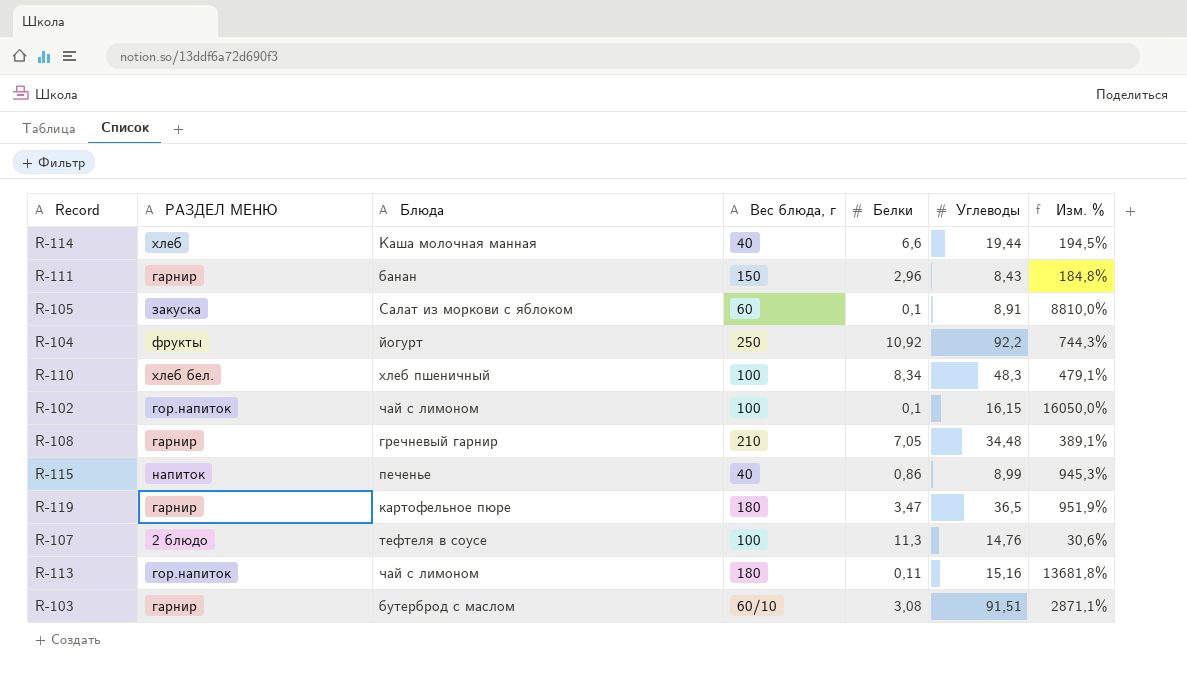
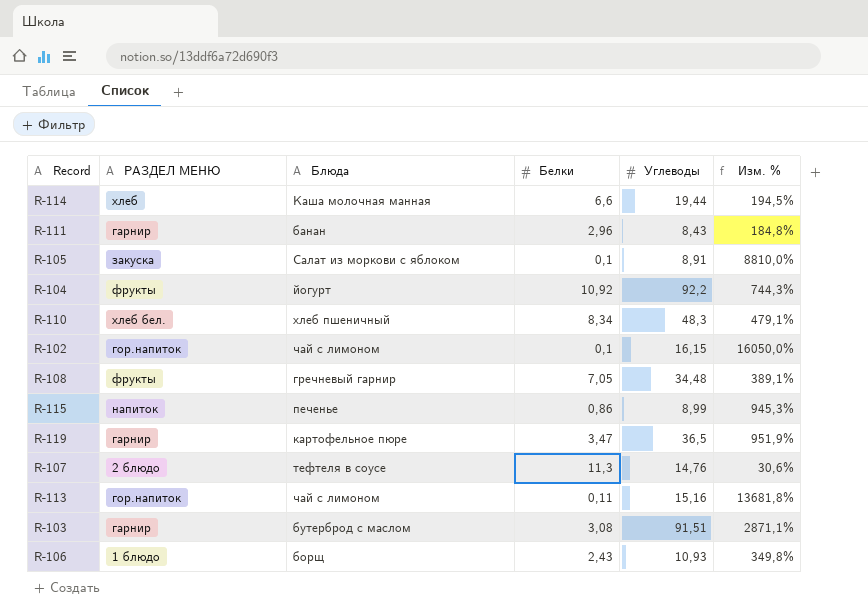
column Вес блюда, г | position: 4 -> none
R-108 | РАЗДЕЛ МЕНЮ: гарнир -> фрукты
row R-106: none -> 1 блюдо | борщ | 2,43 | 10,93 | 349,8%

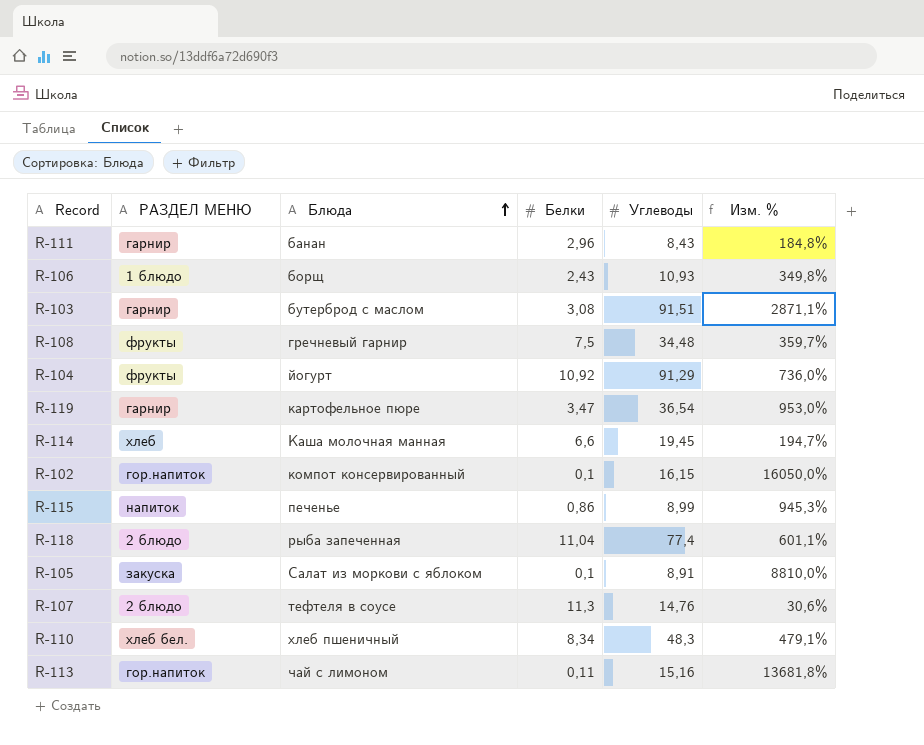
row order: none -> Блюда ascending
R-108 | Белки: 7,05 -> 7,5
R-108 | Изм. %: 389,1% -> 359,7%
R-104 | Углеводы: 92,2 -> 91,29
R-104 | Изм. %: 744,3% -> 736,0%
R-119 | Углеводы: 36,5 -> 36,54
R-119 | Изм. %: 951,9% -> 953,0%
R-114 | Углеводы: 19,44 -> 19,45
R-114 | Изм. %: 194,5% -> 194,7%
R-102 | Блюда: чай с лимоном -> компот консервированный
row R-118: none -> 2 блюдо | рыба запеченная | 11,04 | 77,4 | 601,1%

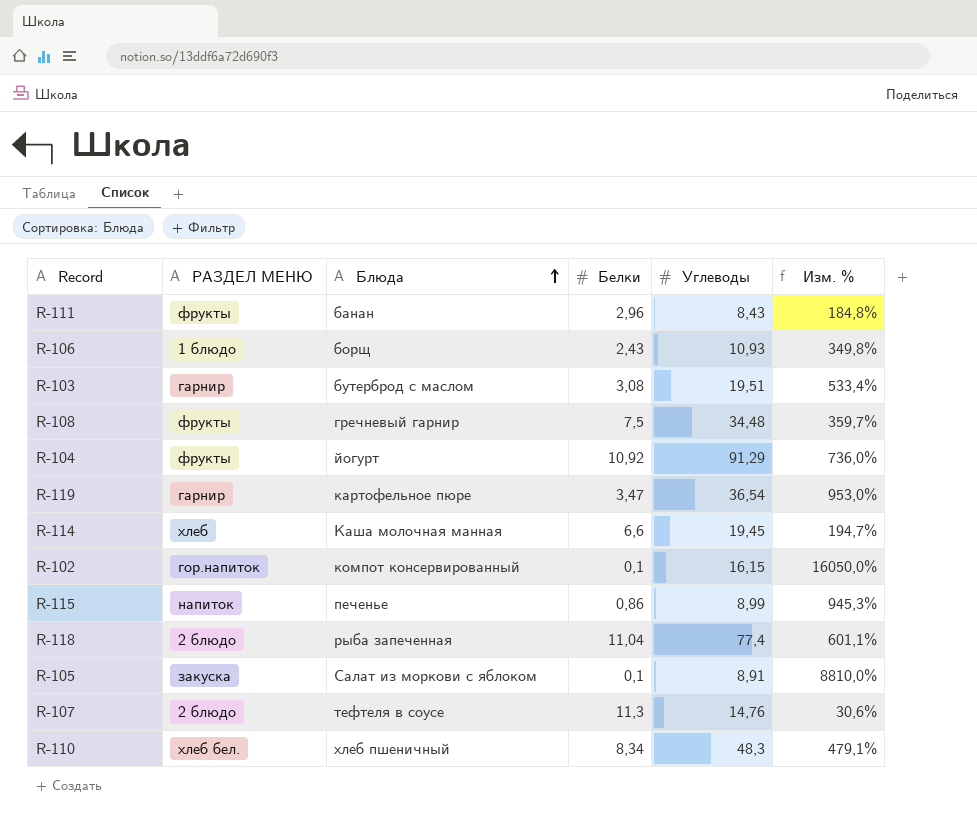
row R-113: гор.напиток | чай с лимоном | 0,11 | 15,16 | 13681,8% -> none
R-111 | РАЗДЕЛ МЕНЮ: гарнир -> фрукты
R-103 | Углеводы: 91,51 -> 19,51
R-103 | Изм. %: 2871,1% -> 533,4%

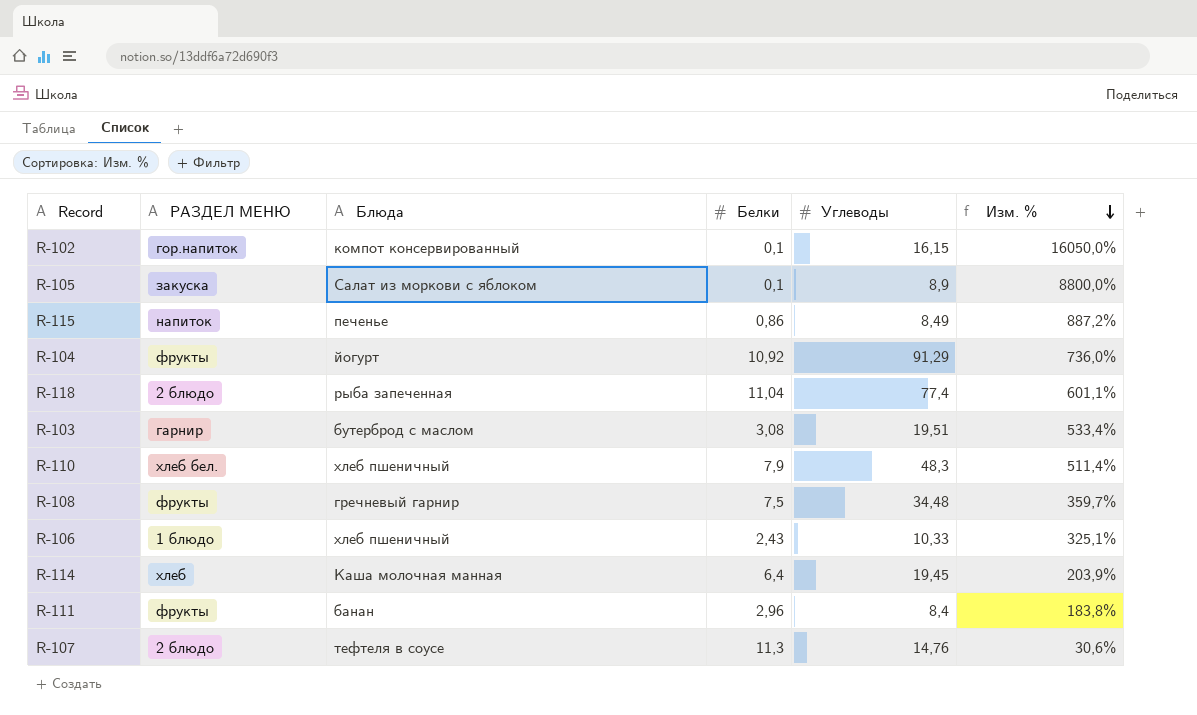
row order: Блюда ascending -> Изм. % descending
row R-119: гарнир | картофельное пюре | 3,47 | 36,54 | 953,0% -> none
R-105 | Углеводы: 8,91 -> 8,9
R-105 | Изм. %: 8810,0% -> 8800,0%
R-115 | Углеводы: 8,99 -> 8,49
R-115 | Изм. %: 945,3% -> 887,2%
R-110 | Белки: 8,34 -> 7,9
R-110 | Изм. %: 479,1% -> 511,4%
R-106 | Блюда: борщ -> хлеб пшеничный
R-106 | Углеводы: 10,93 -> 10,33
R-106 | Изм. %: 349,8% -> 325,1%
R-114 | Белки: 6,6 -> 6,4
R-114 | Изм. %: 194,7% -> 203,9%
R-111 | Углеводы: 8,43 -> 8,4
R-111 | Изм. %: 184,8% -> 183,8%

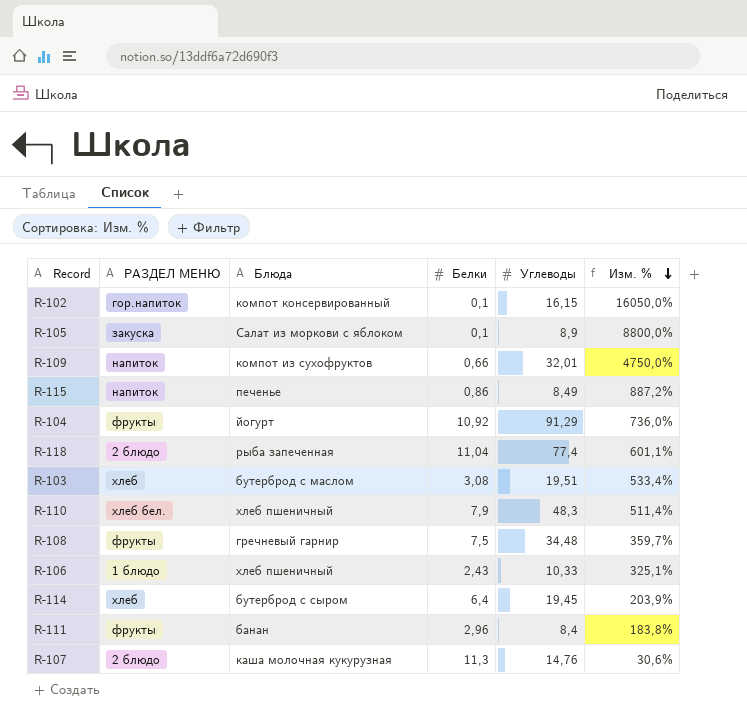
row R-109: none -> напиток | компот из сухофруктов | 0,66 | 32,01 | 4750,0%
R-103 | РАЗДЕЛ МЕНЮ: гарнир -> хлеб
R-114 | Блюда: Каша молочная манная -> бутерброд с сыром
R-107 | Блюда: тефтеля в соусе -> каша молочная кукурузная

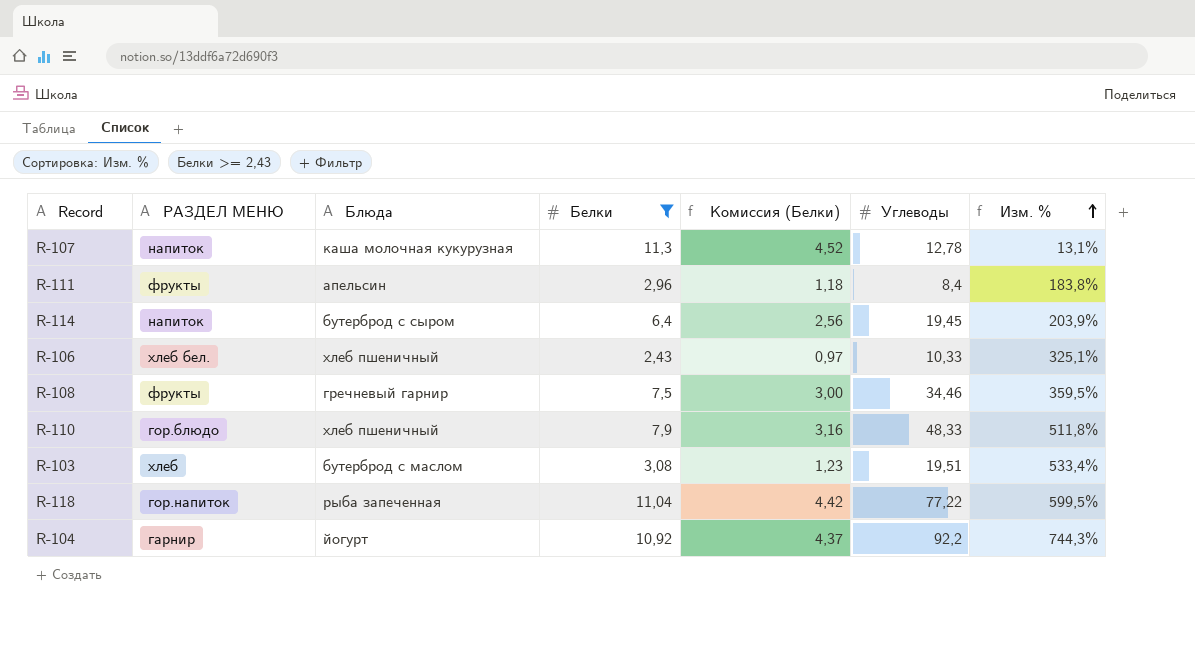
filter: none -> Белки >= 2,43
row order: Изм. % descending -> Изм. % ascending
column Комиссия (Белки) | formula: none -> [Белки] * 0,4
R-107 | РАЗДЕЛ МЕНЮ: 2 блюдо -> напиток
R-107 | Углеводы: 14,76 -> 12,78
R-107 | Изм. %: 30,6% -> 13,1%
R-111 | Блюда: банан -> апельсин
R-114 | РАЗДЕЛ МЕНЮ: хлеб -> напиток
R-106 | РАЗДЕЛ МЕНЮ: 1 блюдо -> хлеб бел.
R-108 | Углеводы: 34,48 -> 34,46
R-108 | Изм. %: 359,7% -> 359,5%
R-110 | РАЗДЕЛ МЕНЮ: хлеб бел. -> гор.блюдо
R-110 | Углеводы: 48,3 -> 48,33
R-110 | Изм. %: 511,4% -> 511,8%
R-118 | РАЗДЕЛ МЕНЮ: 2 блюдо -> гор.напиток
R-118 | Углеводы: 77,4 -> 77,22
R-118 | Изм. %: 601,1% -> 599,5%
R-104 | РАЗДЕЛ МЕНЮ: фрукты -> гарнир
R-104 | Углеводы: 91,29 -> 92,2
R-104 | Изм. %: 736,0% -> 744,3%

